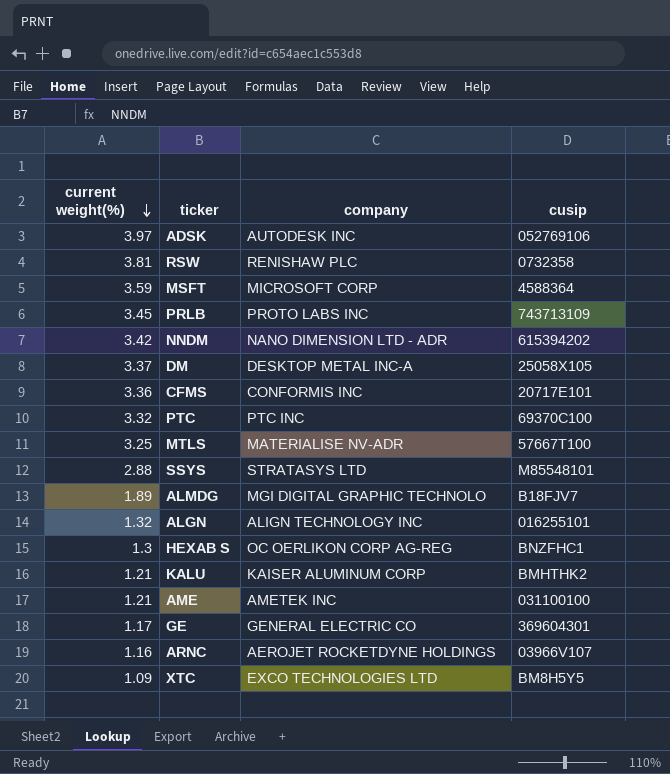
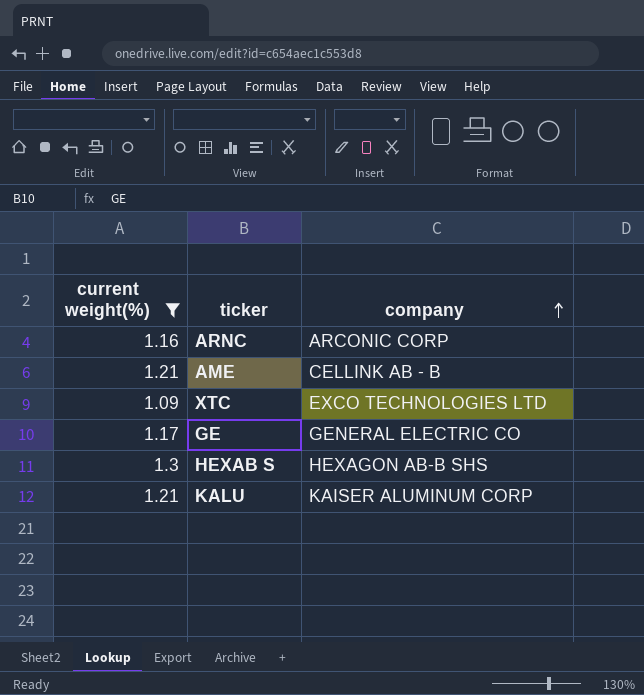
filter: none -> current weight(%) <= 1.3
row order: current weight(%) descending -> company ascending
column cusip | position: 4 -> none
ARNC | company: AEROJET ROCKETDYNE HOLDINGS -> ARCONIC CORP
AME | company: AMETEK INC -> CELLINK AB - B
HEXAB S | company: OC OERLIKON CORP AG-REG -> HEXAGON AB-B SHS

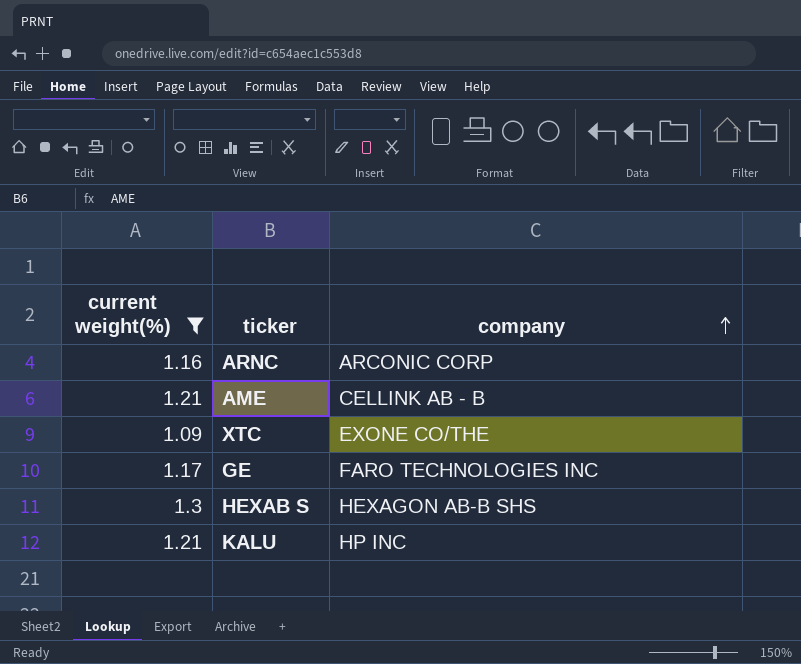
XTC | company: EXCO TECHNOLOGIES LTD -> EXONE CO/THE
GE | company: GENERAL ELECTRIC CO -> FARO TECHNOLOGIES INC
KALU | company: KAISER ALUMINUM CORP -> HP INC

